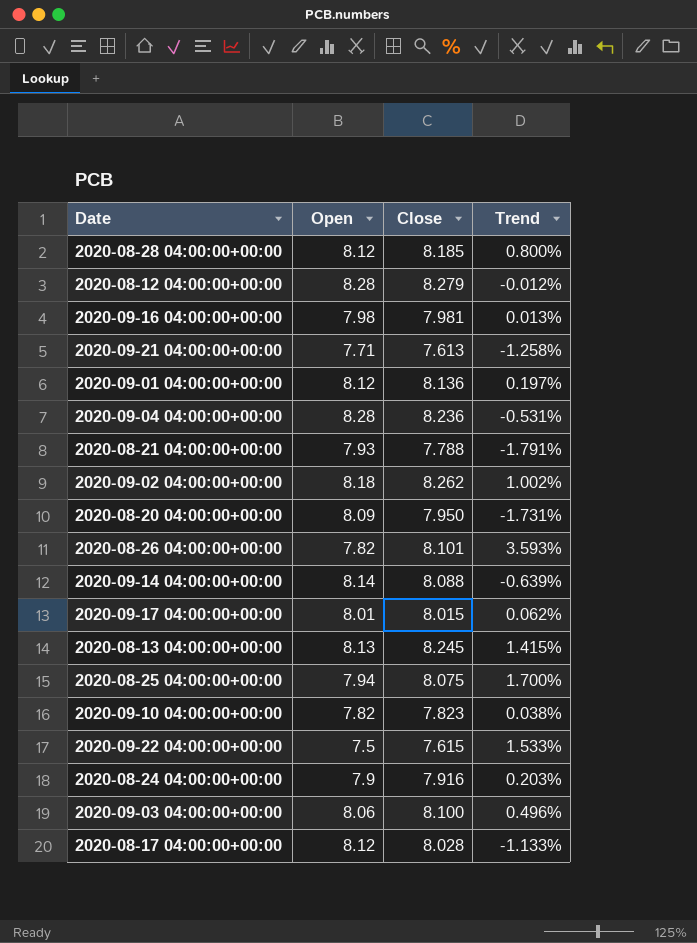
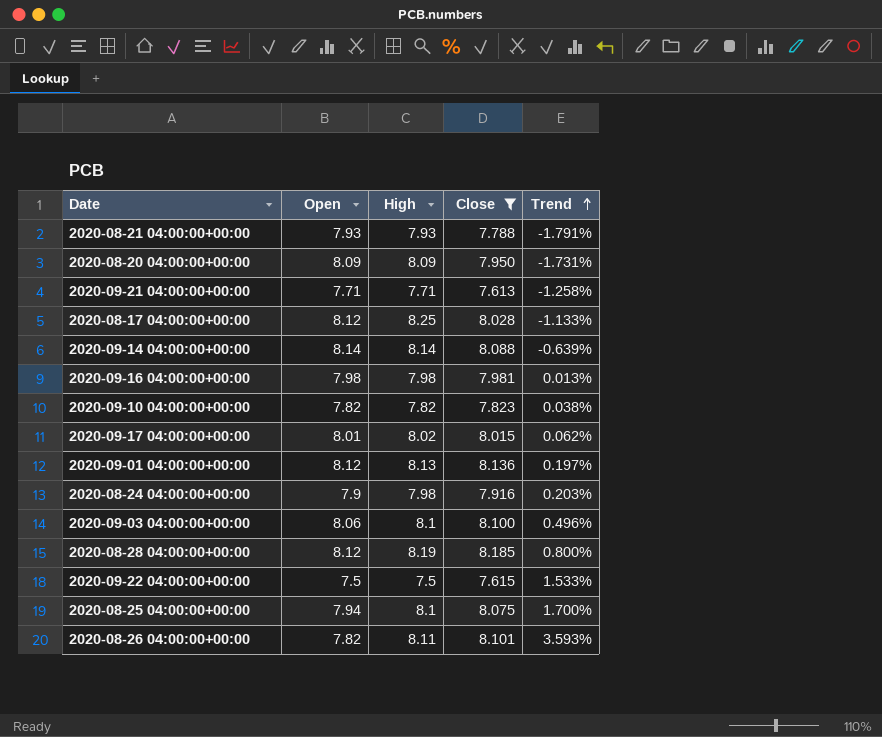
filter: none -> Close <= 8.185
row order: none -> Trend ascending
column High | position: none -> 3

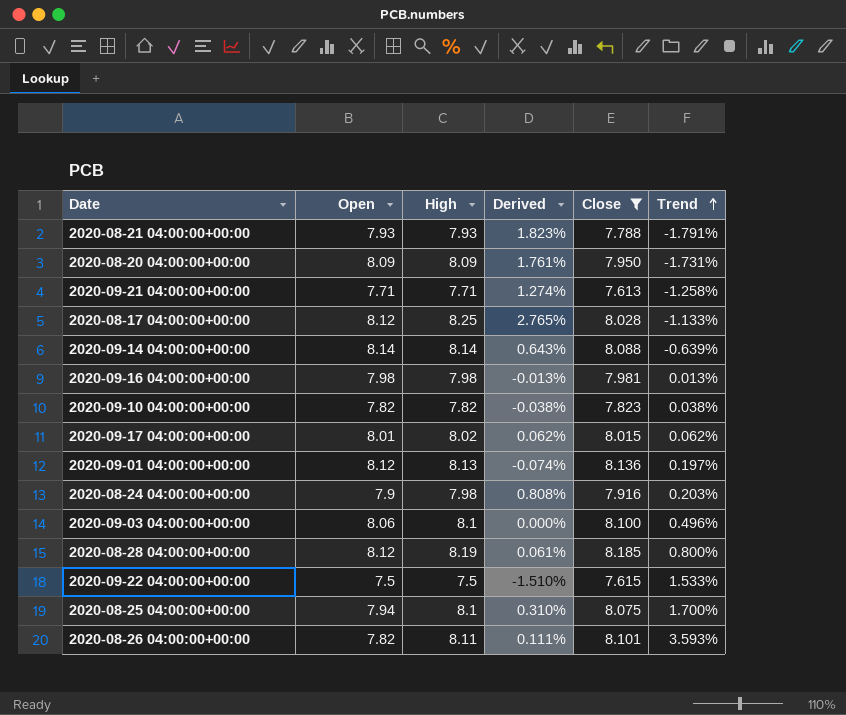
column Derived | formula: none -> ([High] - [Close]) / [Close]

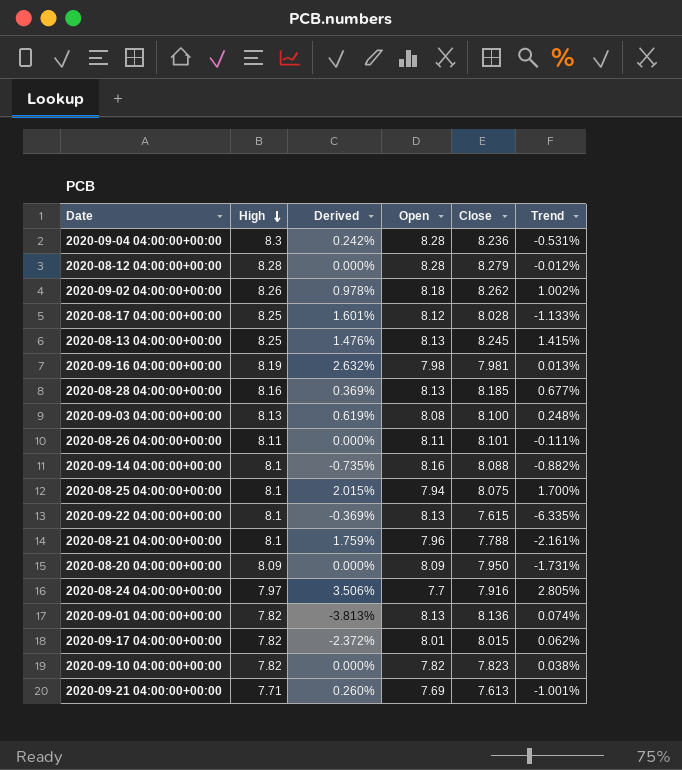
filter: Close <= 8.185 -> none
row order: Trend ascending -> High descending
column Derived | formula: ([High] - [Close]) / [Close] -> ([High] - [Open]) / [Open]
column Open | position: 2 -> 4
2020-09-16 04:00:00+00:00 | High: 7.98 -> 8.19
2020-08-28 04:00:00+00:00 | High: 8.19 -> 8.16
2020-08-28 04:00:00+00:00 | Open: 8.12 -> 8.13
2020-08-28 04:00:00+00:00 | Trend: 0.800% -> 0.677%
2020-09-03 04:00:00+00:00 | High: 8.1 -> 8.13
2020-09-03 04:00:00+00:00 | Open: 8.06 -> 8.08
2020-09-03 04:00:00+00:00 | Trend: 0.496% -> 0.248%
2020-08-26 04:00:00+00:00 | Open: 7.82 -> 8.11
2020-08-26 04:00:00+00:00 | Trend: 3.593% -> -0.111%
2020-09-14 04:00:00+00:00 | High: 8.14 -> 8.1
2020-09-14 04:00:00+00:00 | Open: 8.14 -> 8.16
2020-09-14 04:00:00+00:00 | Trend: -0.639% -> -0.882%
2020-09-22 04:00:00+00:00 | High: 7.5 -> 8.1
2020-09-22 04:00:00+00:00 | Open: 7.5 -> 8.13
2020-09-22 04:00:00+00:00 | Trend: 1.533% -> -6.335%
2020-08-21 04:00:00+00:00 | High: 7.93 -> 8.1
2020-08-21 04:00:00+00:00 | Open: 7.93 -> 7.96
2020-08-21 04:00:00+00:00 | Trend: -1.791% -> -2.161%
2020-08-24 04:00:00+00:00 | High: 7.98 -> 7.97
2020-08-24 04:00:00+00:00 | Open: 7.9 -> 7.7
2020-08-24 04:00:00+00:00 | Trend: 0.203% -> 2.805%
2020-09-01 04:00:00+00:00 | High: 8.13 -> 7.82
2020-09-01 04:00:00+00:00 | Open: 8.12 -> 8.13
2020-09-01 04:00:00+00:00 | Trend: 0.197% -> 0.074%
2020-09-17 04:00:00+00:00 | High: 8.02 -> 7.82
2020-09-21 04:00:00+00:00 | Open: 7.71 -> 7.69
2020-09-21 04:00:00+00:00 | Trend: -1.258% -> -1.001%

